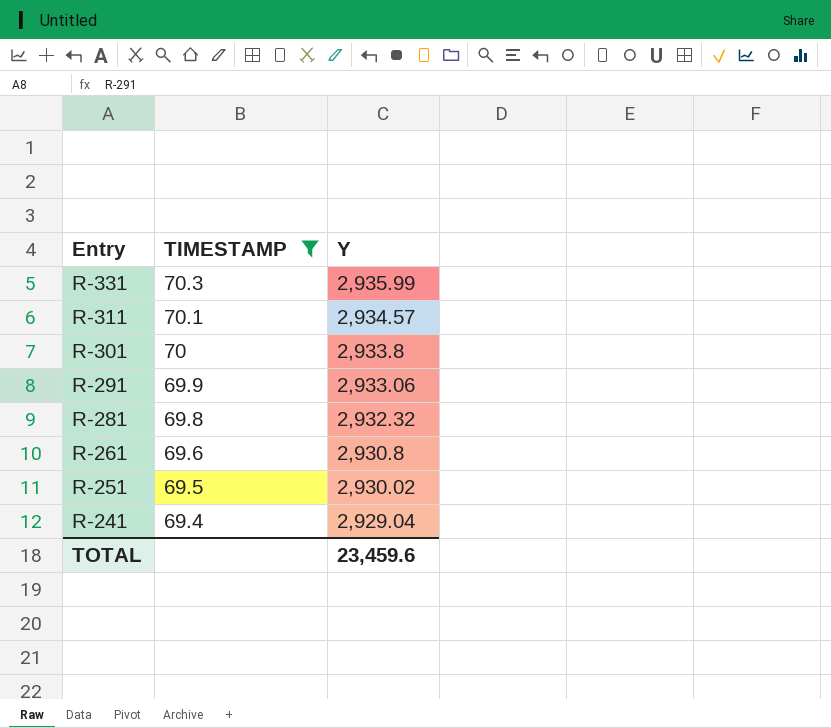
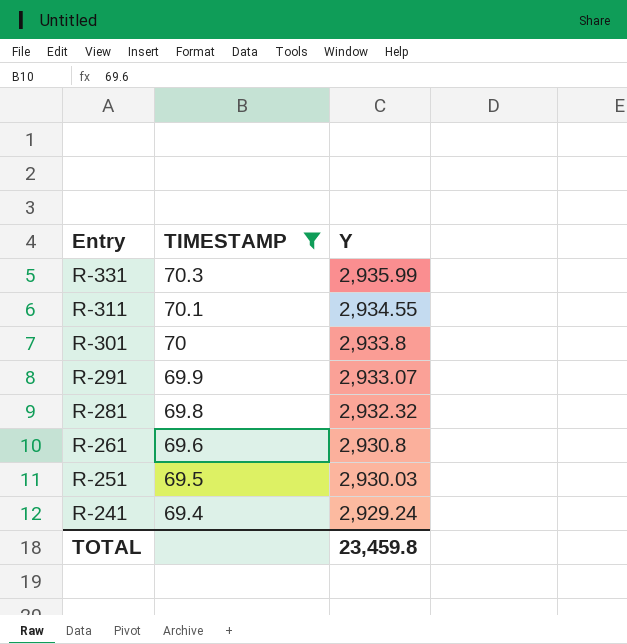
R-311 | Y: 2,934.57 -> 2,934.55
R-291 | Y: 2,933.06 -> 2,933.07
R-251 | Y: 2,930.02 -> 2,930.03
R-241 | Y: 2,929.04 -> 2,929.24
TOTAL | Y: 23,459.6 -> 23,459.8

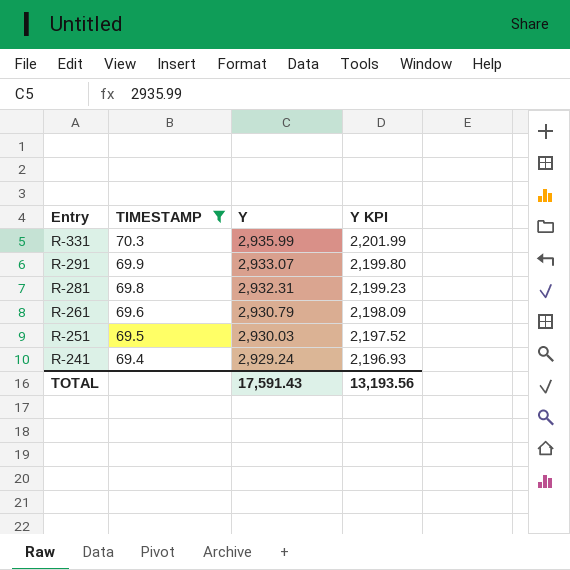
column Y KPI | formula: none -> [Y] * 0.75
row R-311: 70.1 | 2,934.55 -> none
row R-301: 70 | 2,933.8 -> none
R-281 | Y: 2,932.32 -> 2,932.31
R-261 | Y: 2,930.8 -> 2,930.79
TOTAL | Y: 23,459.8 -> 17,591.43

